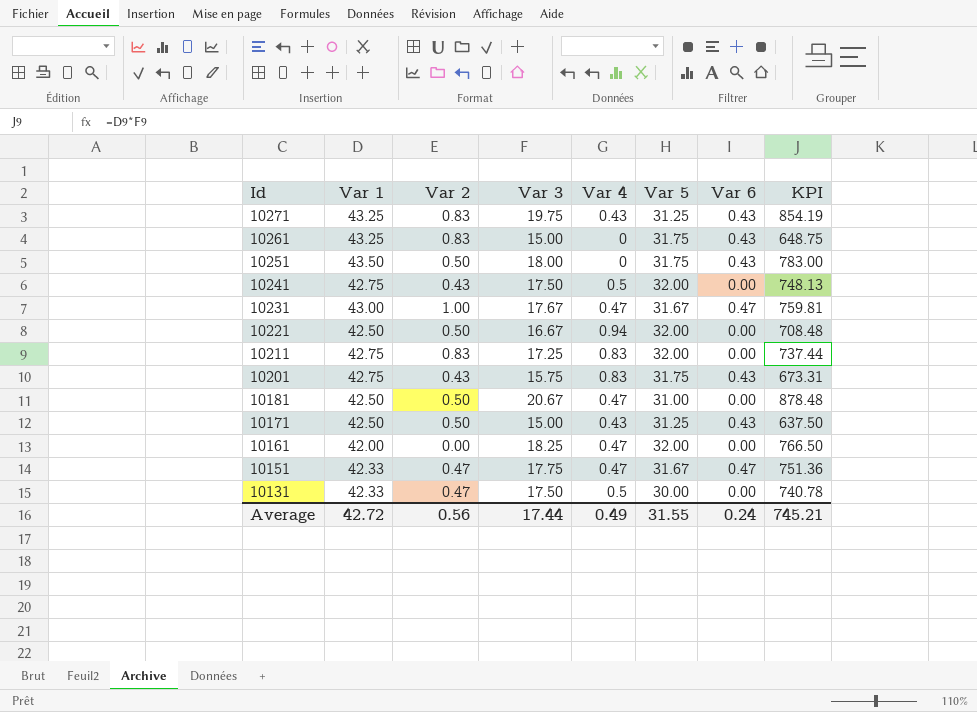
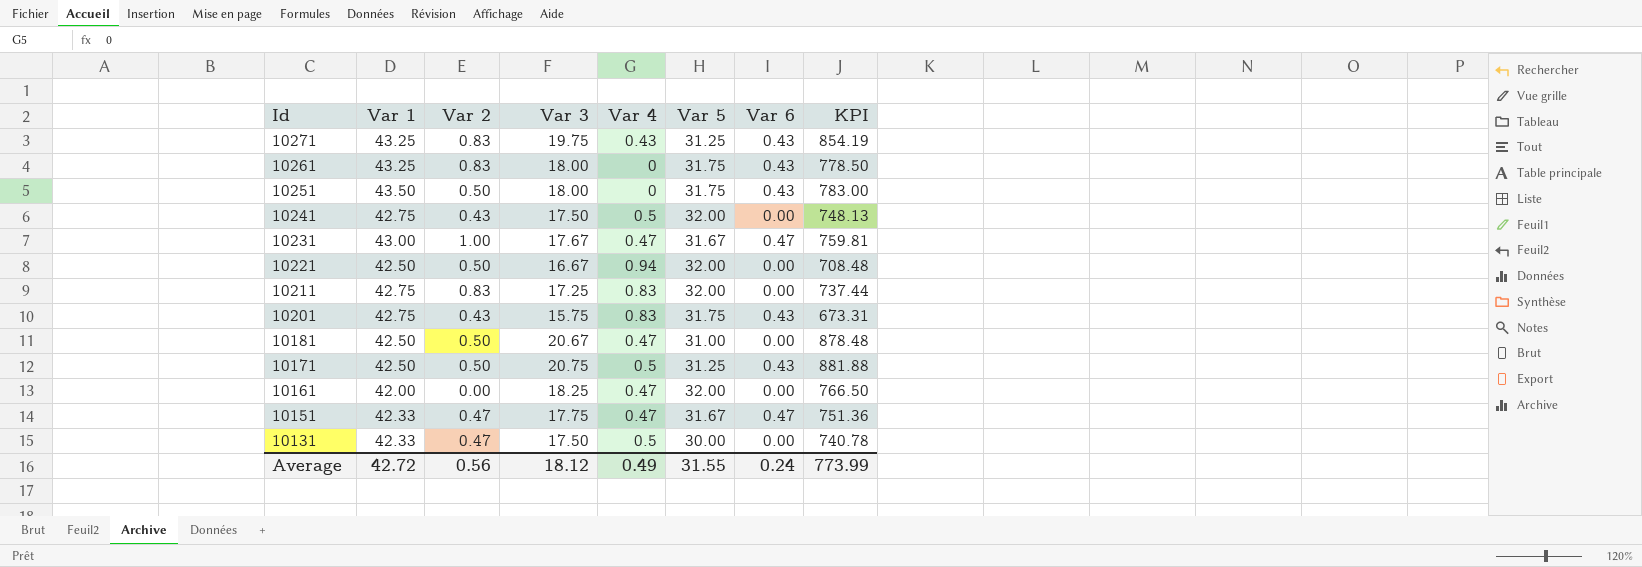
10261 | Var 3: 15.00 -> 18.00
10261 | KPI: 648.75 -> 778.50
10171 | Var 3: 15.00 -> 20.75
10171 | Var 4: 0.43 -> 0.5
10171 | KPI: 637.50 -> 881.88
Average | Var 3: 17.44 -> 18.12
Average | KPI: 745.21 -> 773.99

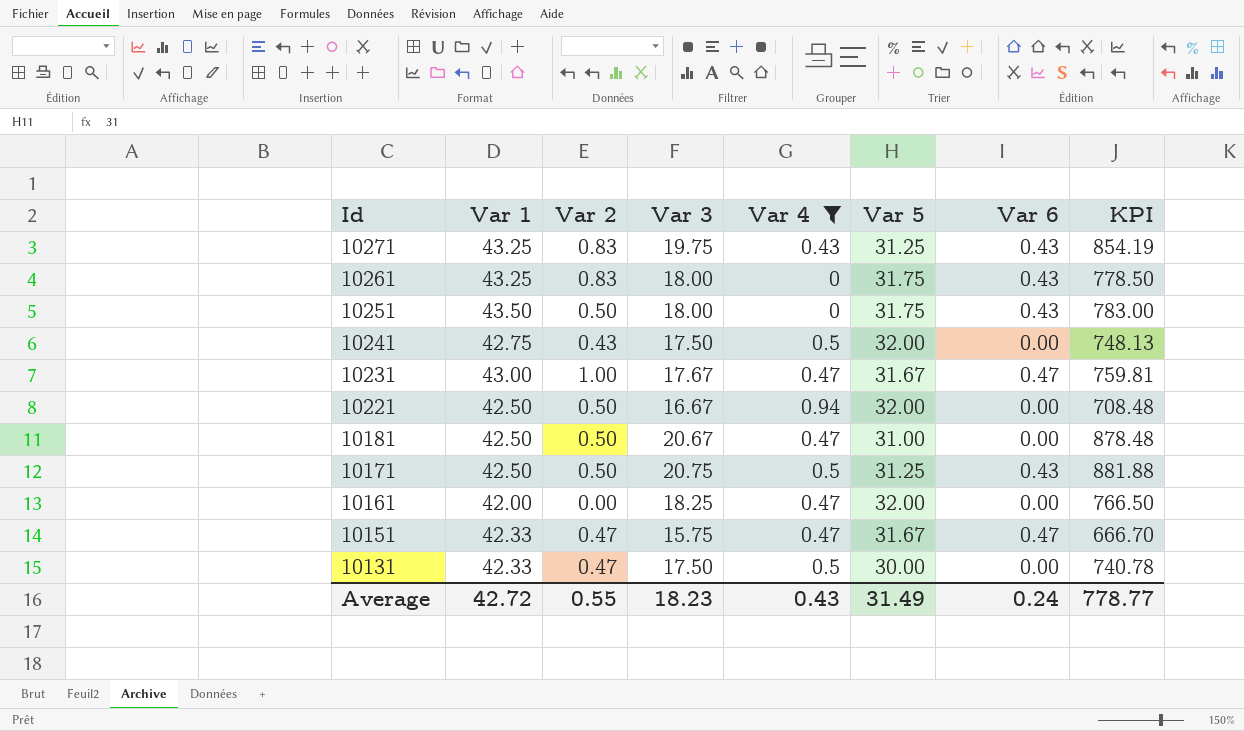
filter: none -> Var 4 != 0.83
10151 | Var 3: 17.75 -> 15.75
10151 | KPI: 751.36 -> 666.70
Average | Var 2: 0.56 -> 0.55
Average | Var 3: 18.12 -> 18.23
Average | Var 4: 0.49 -> 0.43
Average | Var 5: 31.55 -> 31.49
Average | KPI: 773.99 -> 778.77

